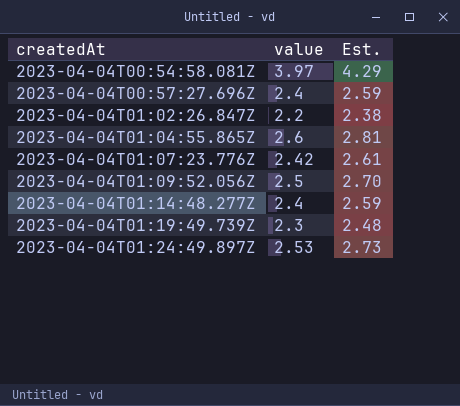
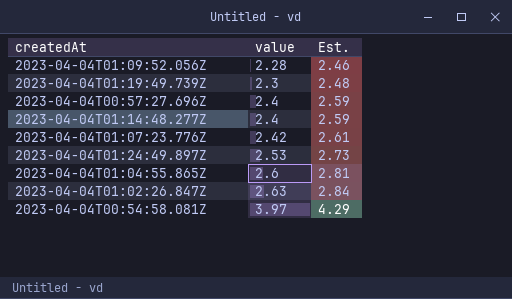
row order: createdAt ascending -> value ascending
2023-04-04T01:09:52.056Z | value: 2.5 -> 2.28
2023-04-04T01:09:52.056Z | Est.: 2.70 -> 2.46
2023-04-04T01:02:26.847Z | value: 2.2 -> 2.63
2023-04-04T01:02:26.847Z | Est.: 2.38 -> 2.84

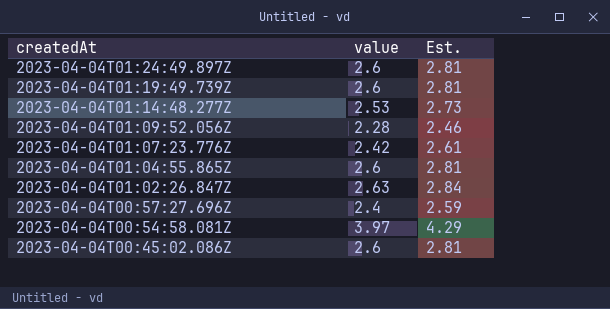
row order: value ascending -> createdAt descending
2023-04-04T01:24:49.897Z | value: 2.53 -> 2.6
2023-04-04T01:24:49.897Z | Est.: 2.73 -> 2.81
2023-04-04T01:19:49.739Z | value: 2.3 -> 2.6
2023-04-04T01:19:49.739Z | Est.: 2.48 -> 2.81
2023-04-04T01:14:48.277Z | value: 2.4 -> 2.53
2023-04-04T01:14:48.277Z | Est.: 2.59 -> 2.73
row 2023-04-04T00:45:02.086Z: none -> 2.6 | 2.81

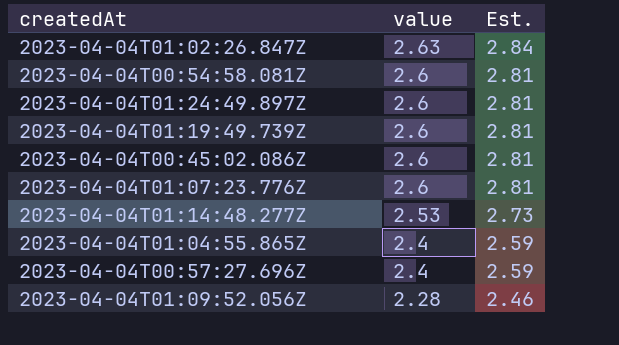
row order: createdAt descending -> value descending
2023-04-04T00:54:58.081Z | value: 3.97 -> 2.6
2023-04-04T00:54:58.081Z | Est.: 4.29 -> 2.81
2023-04-04T01:07:23.776Z | value: 2.42 -> 2.6
2023-04-04T01:07:23.776Z | Est.: 2.61 -> 2.81
2023-04-04T01:04:55.865Z | value: 2.6 -> 2.4
2023-04-04T01:04:55.865Z | Est.: 2.81 -> 2.59

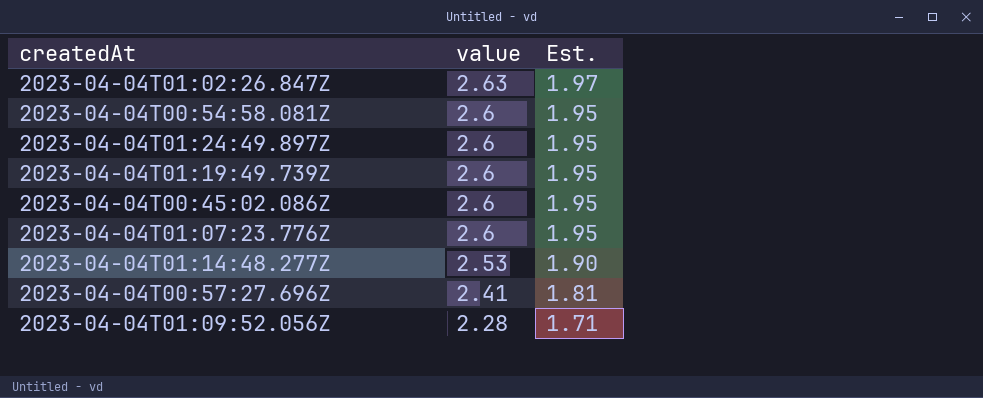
column Est. | formula: [value] * 1.08 -> [value] * 0.75
row 2023-04-04T01:04:55.865Z: 2.4 | 2.59 -> none
2023-04-04T00:57:27.696Z | value: 2.4 -> 2.41

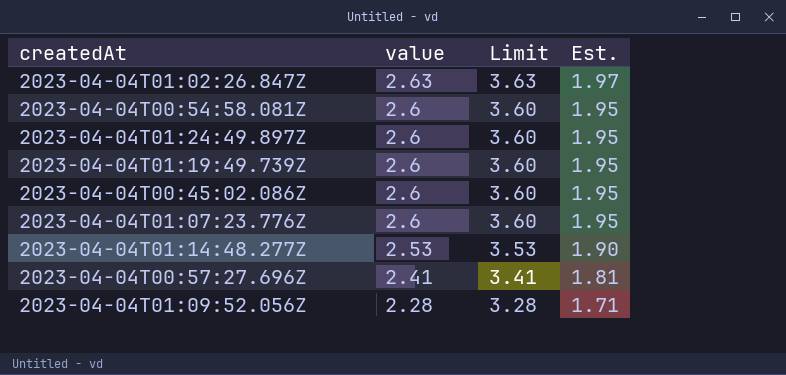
column Limit | formula: none -> [value] + 1

